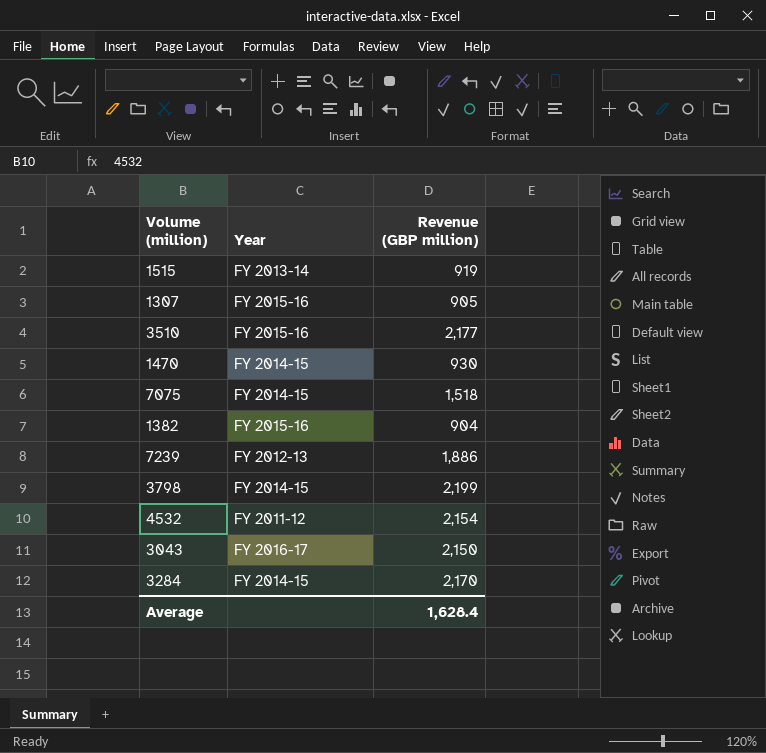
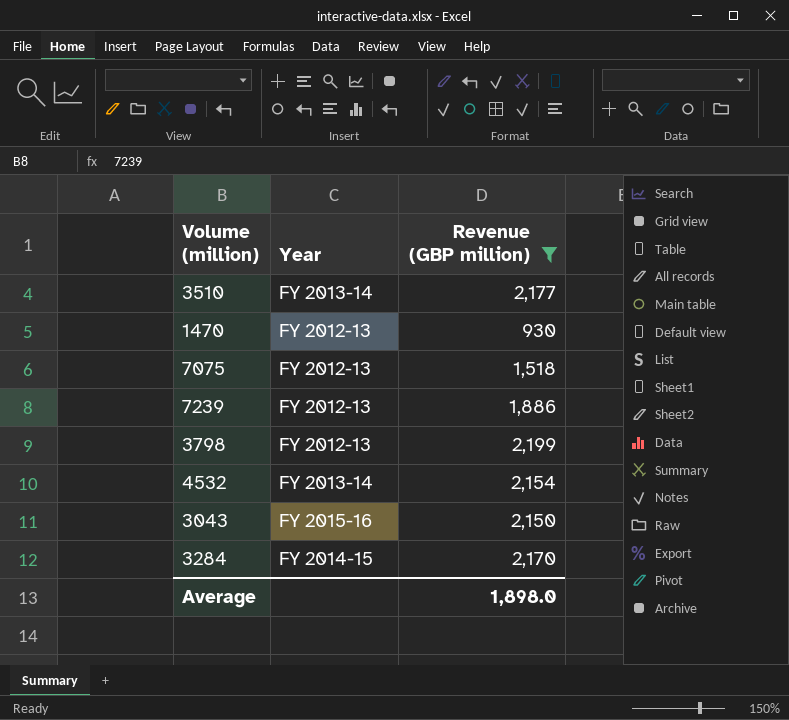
filter: none -> Revenue (GBP million) >= 930
3510 | Year: FY 2015-16 -> FY 2013-14
1470 | Year: FY 2014-15 -> FY 2012-13
7075 | Year: FY 2014-15 -> FY 2012-13
3798 | Year: FY 2014-15 -> FY 2012-13
4532 | Year: FY 2011-12 -> FY 2013-14
3043 | Year: FY 2016-17 -> FY 2015-16
Average | Revenue (GBP million): 1,628.4 -> 1,898.0

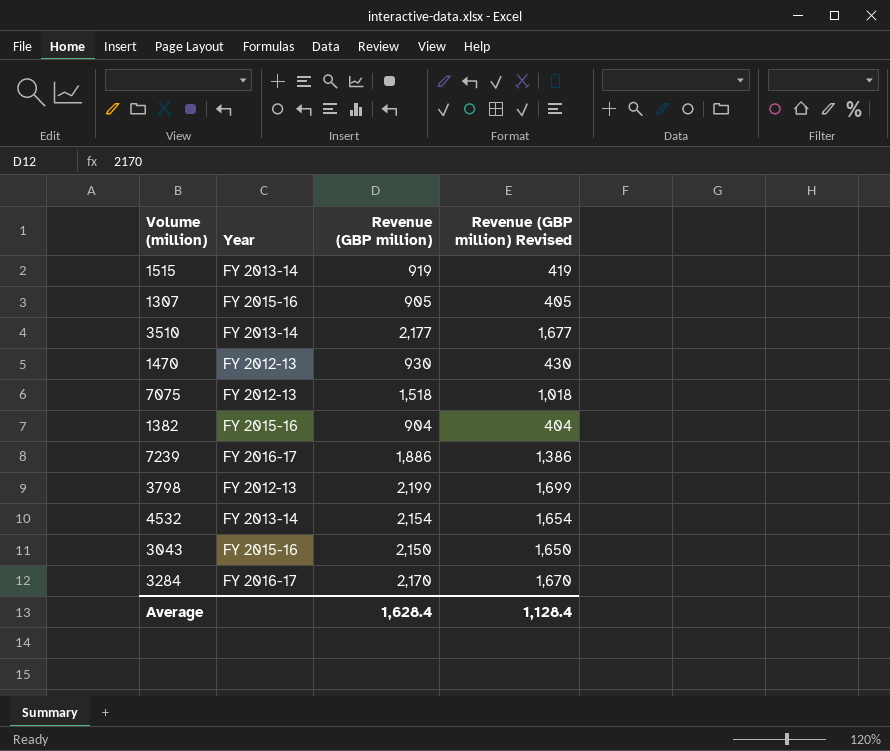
filter: Revenue (GBP million) >= 930 -> none
column Revenue (GBP million) Revised | formula: none -> [Revenue (GBP million)] - 500
7239 | Year: FY 2012-13 -> FY 2016-17
3284 | Year: FY 2014-15 -> FY 2016-17
Average | Revenue (GBP million): 1,898.0 -> 1,628.4

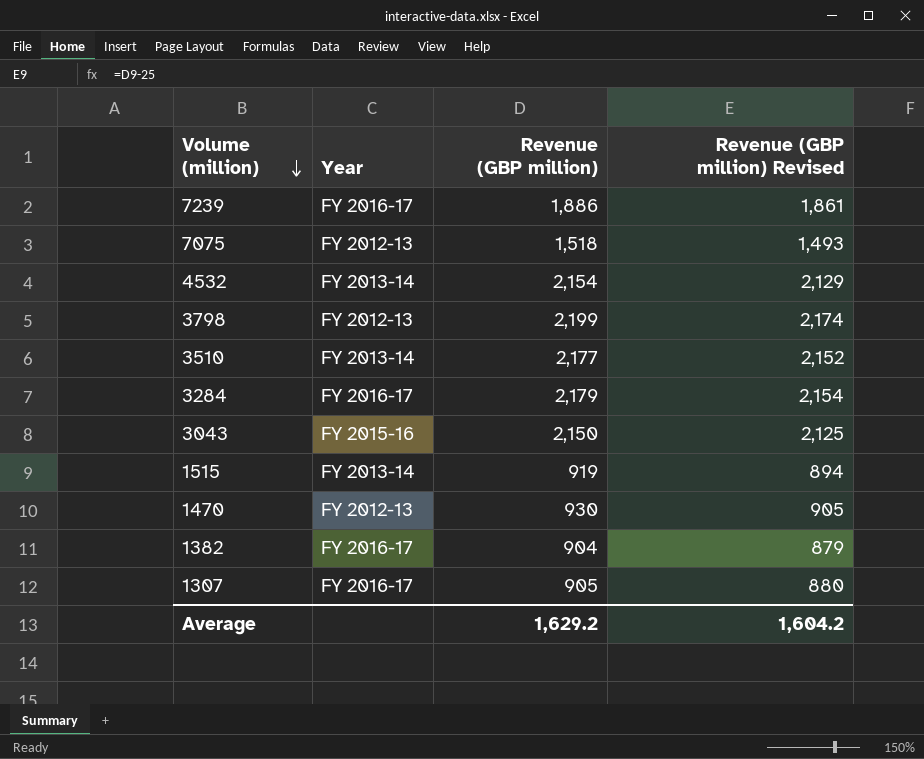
row order: none -> Volume (million) descending
column Revenue (GBP million) Revised | formula: [Revenue (GBP million)] - 500 -> [Revenue (GBP million)] - 25
3284 | Revenue (GBP million): 2,170 -> 2,179
1382 | Year: FY 2015-16 -> FY 2016-17
1307 | Year: FY 2015-16 -> FY 2016-17
Average | Revenue (GBP million): 1,628.4 -> 1,629.2
Average | Revenue (GBP million) Revised: 1,128.4 -> 1,604.2

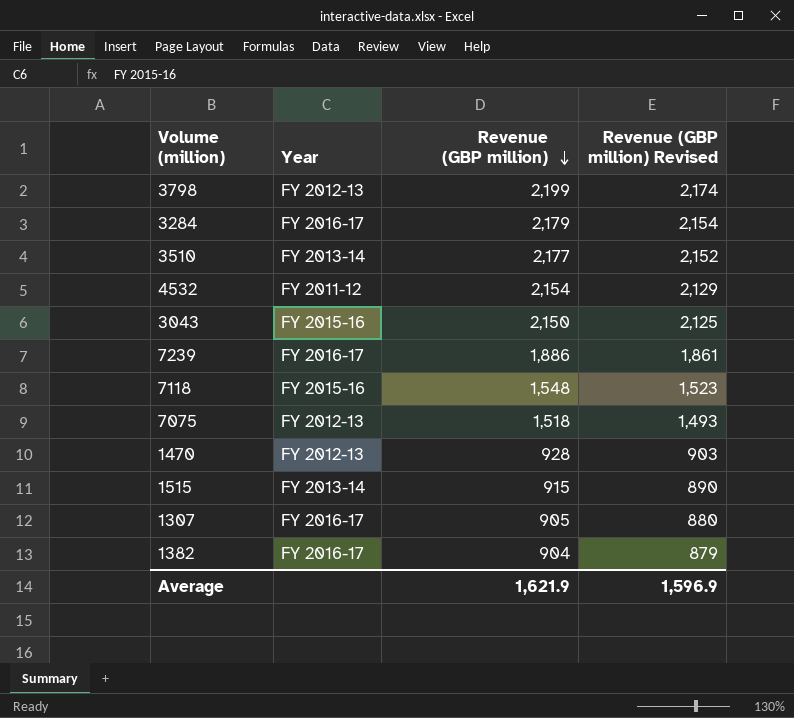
row order: Volume (million) descending -> Revenue (GBP million) descending
4532 | Year: FY 2013-14 -> FY 2011-12
row 7118: none -> FY 2015-16 | 1,548 | 1,523
1470 | Revenue (GBP million): 930 -> 928
1470 | Revenue (GBP million) Revised: 905 -> 903
1515 | Revenue (GBP million): 919 -> 915
1515 | Revenue (GBP million) Revised: 894 -> 890
Average | Revenue (GBP million): 1,629.2 -> 1,621.9
Average | Revenue (GBP million) Revised: 1,604.2 -> 1,596.9

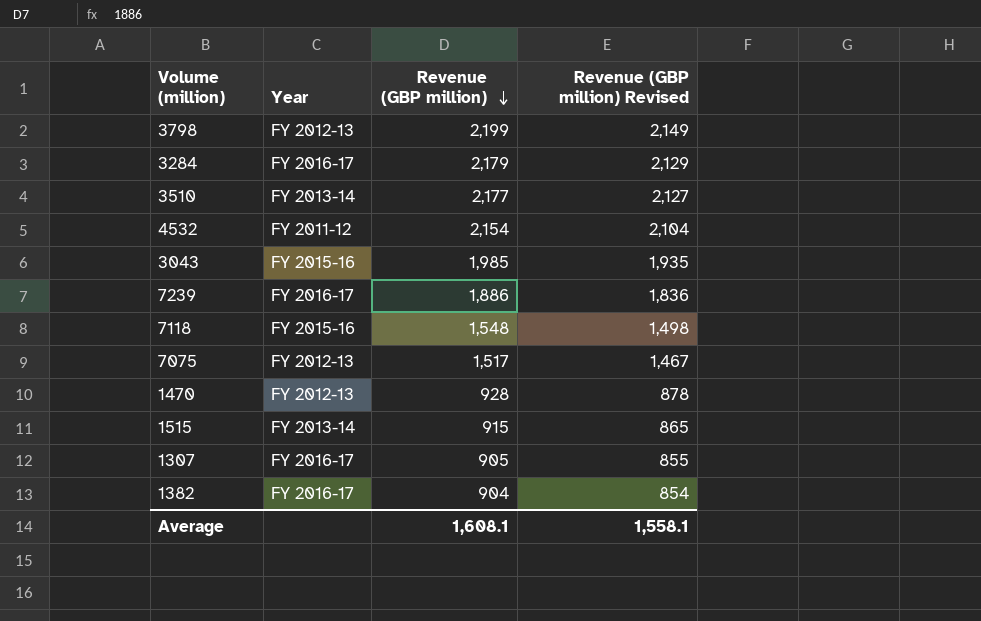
column Revenue (GBP million) Revised | formula: [Revenue (GBP million)] - 25 -> [Revenue (GBP million)] - 50
3043 | Revenue (GBP million): 2,150 -> 1,985
7075 | Revenue (GBP million): 1,518 -> 1,517
Average | Revenue (GBP million): 1,621.9 -> 1,608.1
Average | Revenue (GBP million) Revised: 1,596.9 -> 1,558.1

